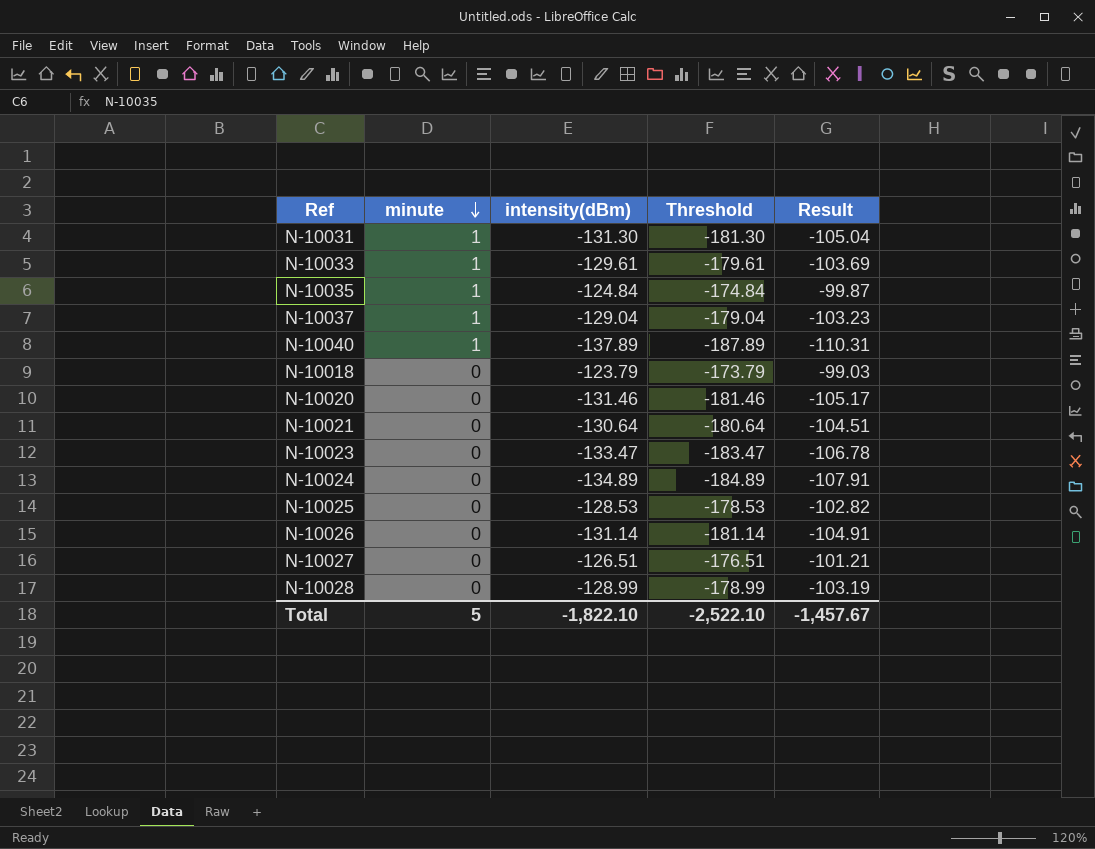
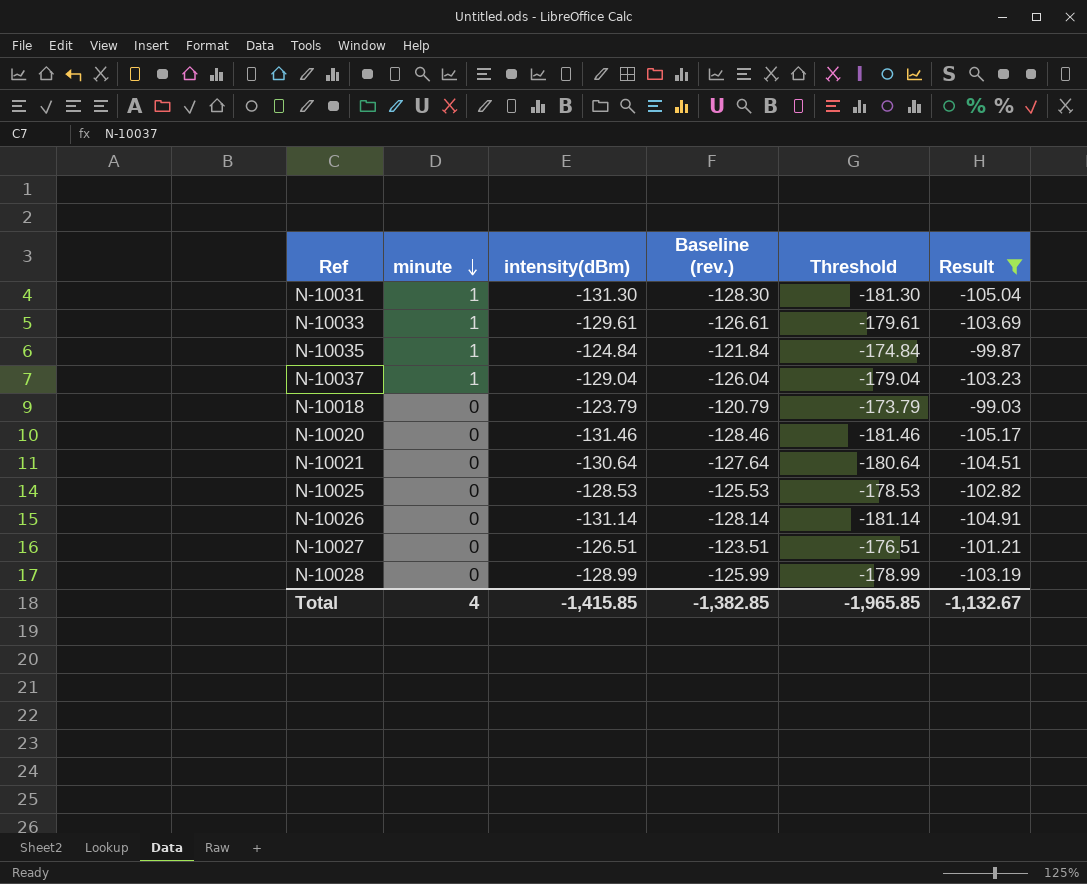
filter: none -> Result >= -105.17
column Baseline (rev.) | formula: none -> [intensity(dBm)] + 3
Total | minute: 5 -> 4
Total | intensity(dBm): -1,822.10 -> -1,415.85
Total | Threshold: -2,522.10 -> -1,965.85
Total | Result: -1,457.67 -> -1,132.67

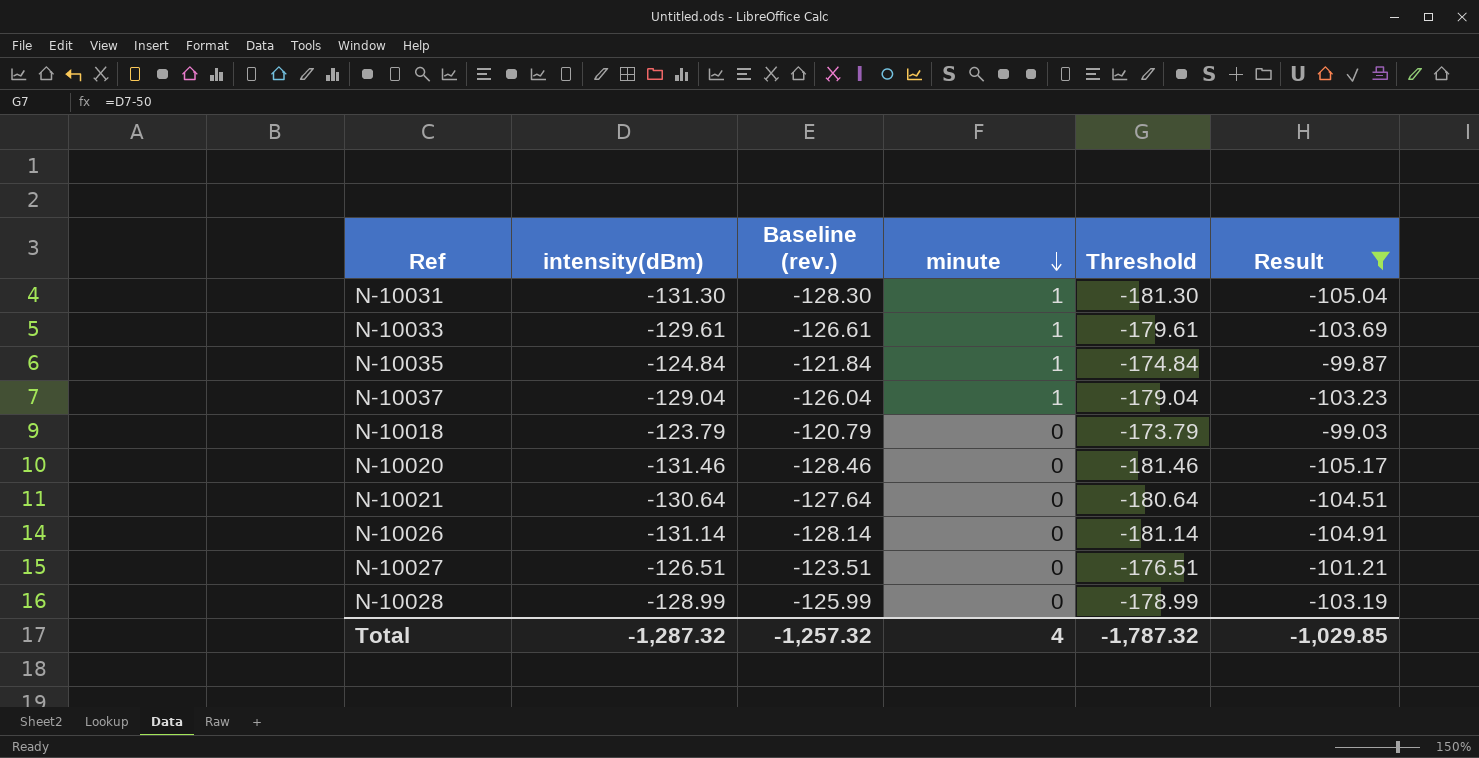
column minute | position: 2 -> 4
row N-10025: 0 | -128.53 | -125.53 | -178.53 | -102.82 -> none
Total | intensity(dBm): -1,415.85 -> -1,287.32
Total | Baseline (rev.): -1,382.85 -> -1,257.32
Total | Threshold: -1,965.85 -> -1,787.32
Total | Result: -1,132.67 -> -1,029.85

